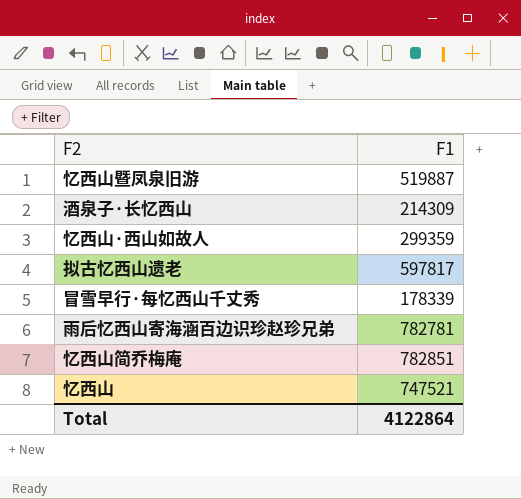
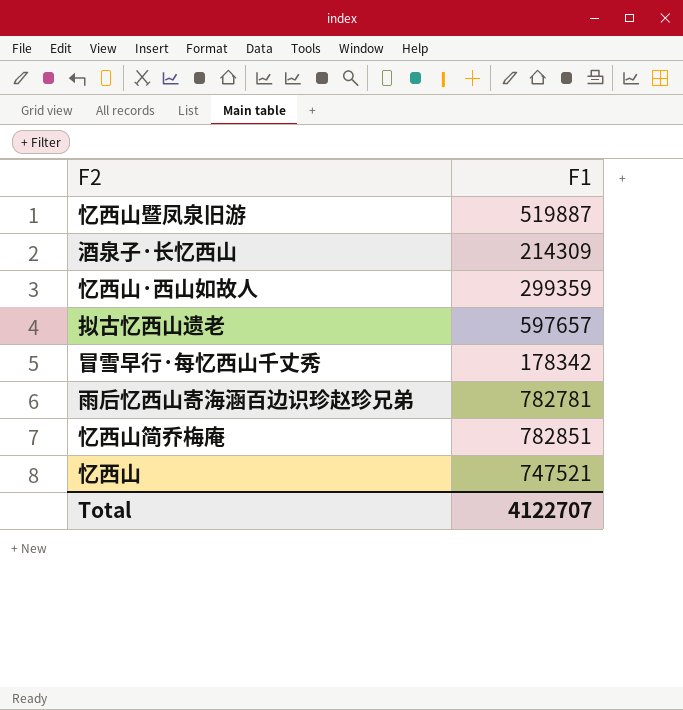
拟古忆西山遗老 | F1: 597817 -> 597657
冒雪早行·每忆西山千丈秀 | F1: 178339 -> 178342
Total | F1: 4122864 -> 4122707

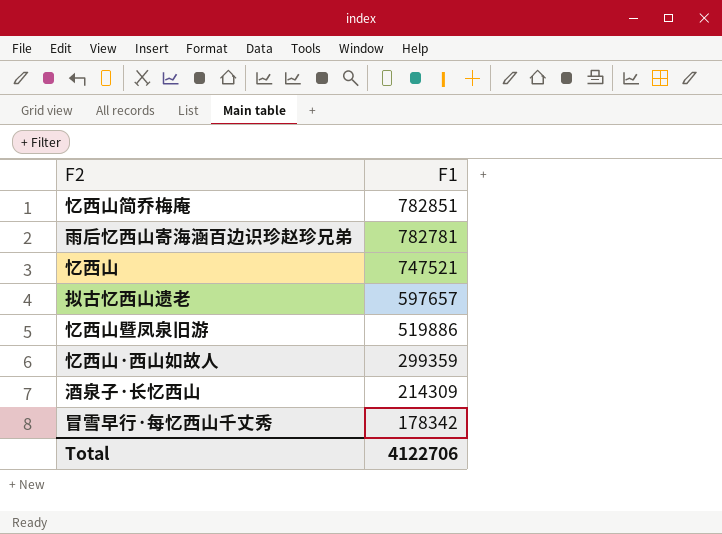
row order: none -> F1 descending
忆西山暨凤泉旧游 | F1: 519887 -> 519886
Total | F1: 4122707 -> 4122706

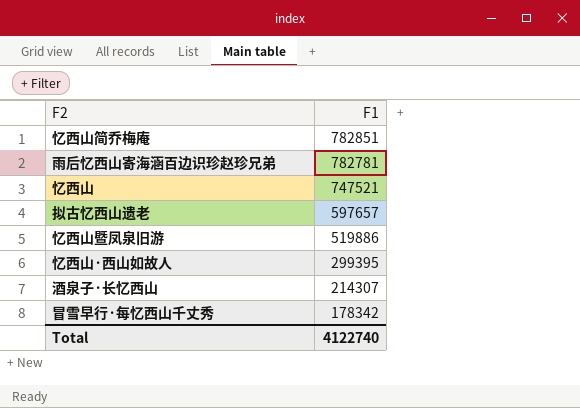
忆西山·西山如故人 | F1: 299359 -> 299395
酒泉子·长忆西山 | F1: 214309 -> 214307
Total | F1: 4122706 -> 4122740

